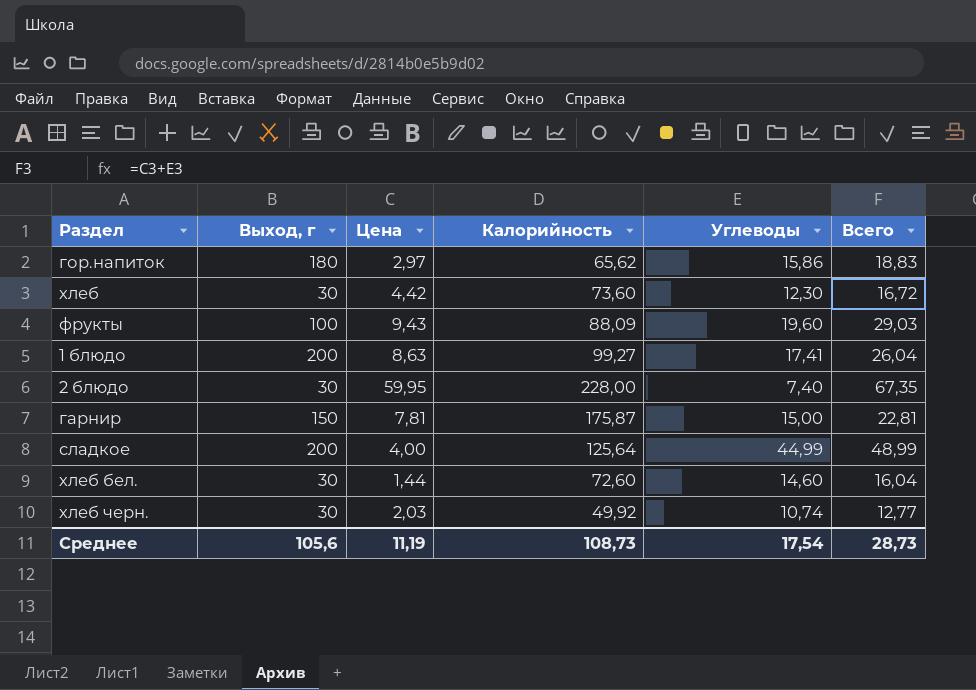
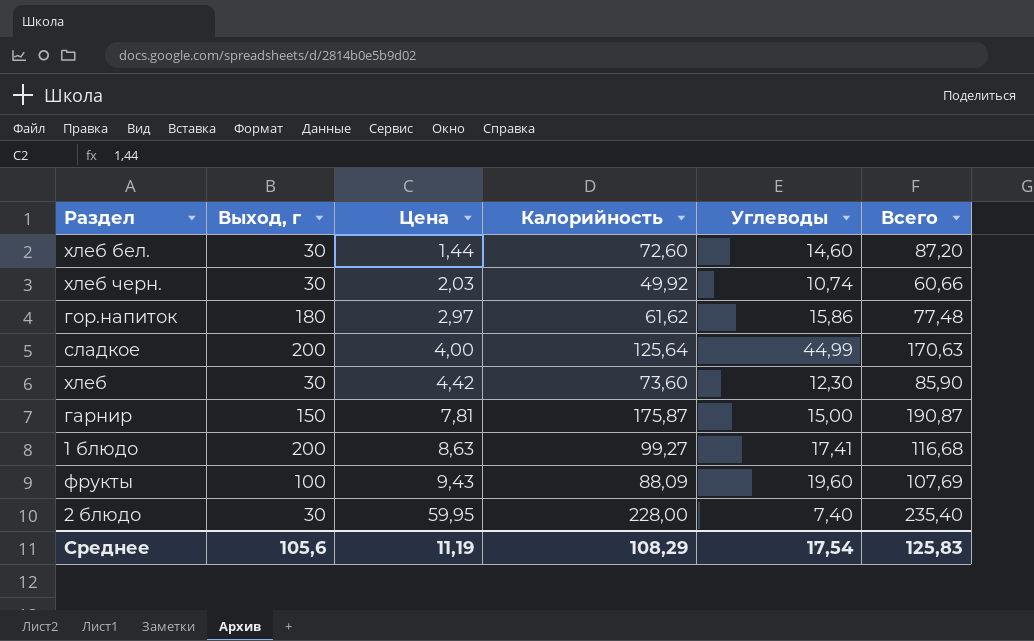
row order: none -> Цена ascending
column Всего | formula: [Цена] + [Углеводы] -> [Калорийность] + [Углеводы]
гор.напиток | Калорийность: 65,62 -> 61,62
Среднее | Калорийность: 108,73 -> 108,29
Среднее | Всего: 28,73 -> 125,83

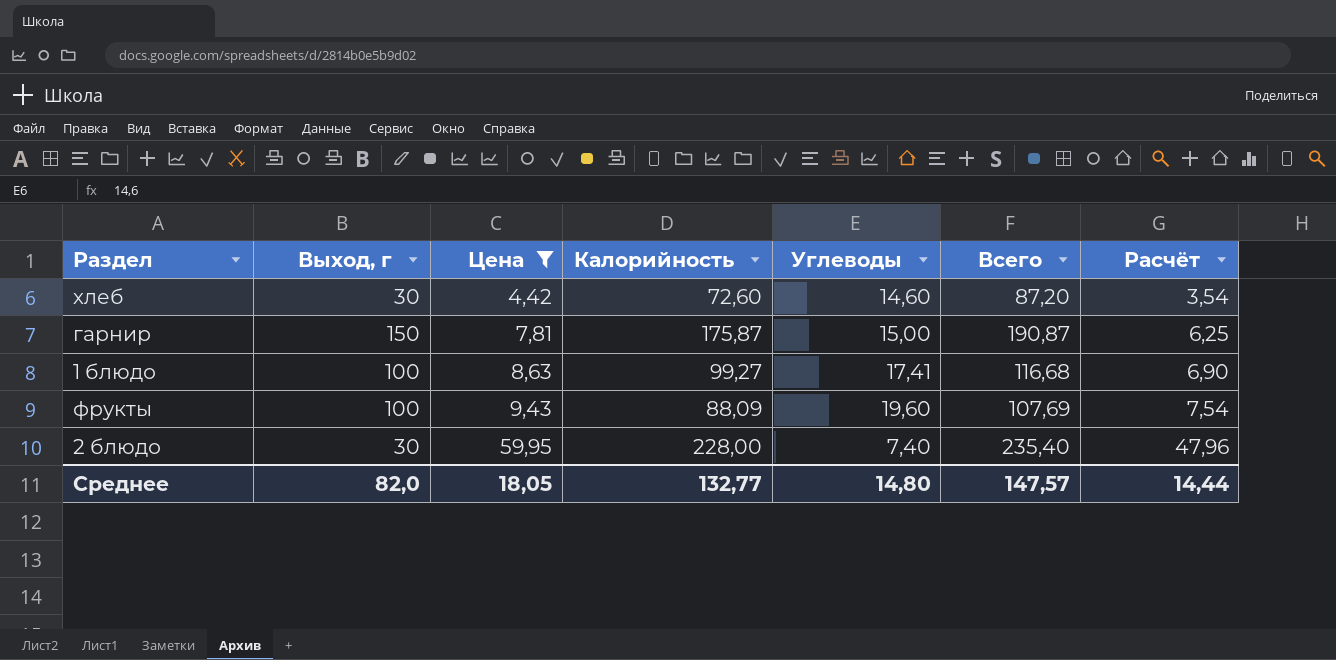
filter: none -> Цена >= 4,42
column Расчёт | formula: none -> [Цена] * 0,8
хлеб | Калорийность: 73,60 -> 72,60
хлеб | Углеводы: 12,30 -> 14,60
хлеб | Всего: 85,90 -> 87,20
1 блюдо | Выход, г: 200 -> 100
Среднее | Выход, г: 105,6 -> 82,0
Среднее | Цена: 11,19 -> 18,05
Среднее | Калорийность: 108,29 -> 132,77
Среднее | Углеводы: 17,54 -> 14,80
Среднее | Всего: 125,83 -> 147,57

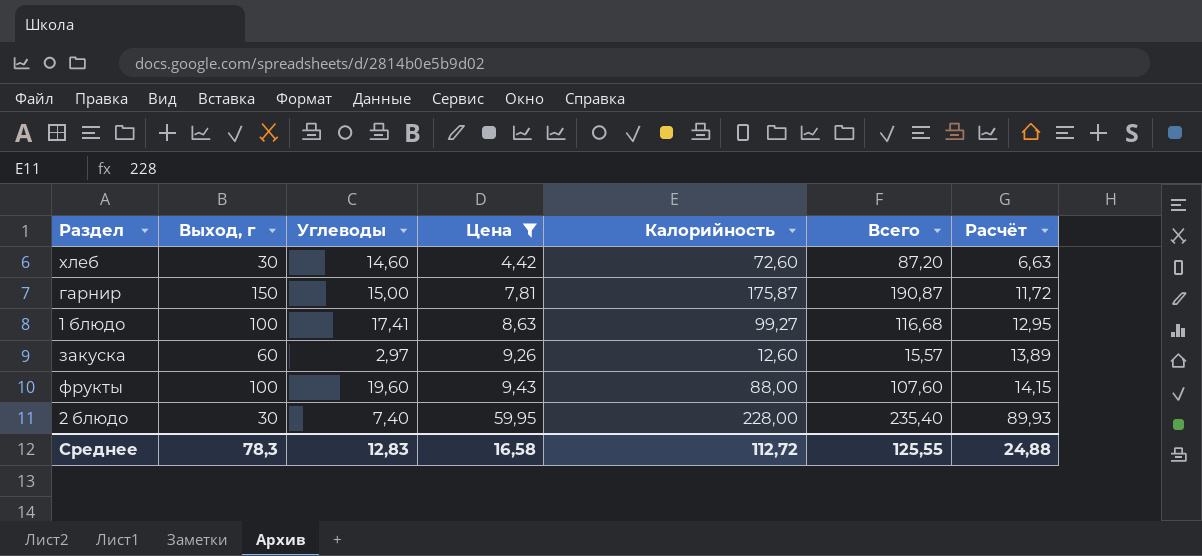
column Углеводы | position: 5 -> 3
column Расчёт | formula: [Цена] * 0,8 -> [Цена] * 1,5
row закуска: none -> 60 | 2,97 | 9,26 | 12,60 | 15,57 | 13,89
фрукты | Калорийность: 88,09 -> 88,00
фрукты | Всего: 107,69 -> 107,60
Среднее | Выход, г: 82,0 -> 78,3
Среднее | Углеводы: 14,80 -> 12,83
Среднее | Цена: 18,05 -> 16,58
Среднее | Калорийность: 132,77 -> 112,72
Среднее | Всего: 147,57 -> 125,55
Среднее | Расчёт: 14,44 -> 24,88

